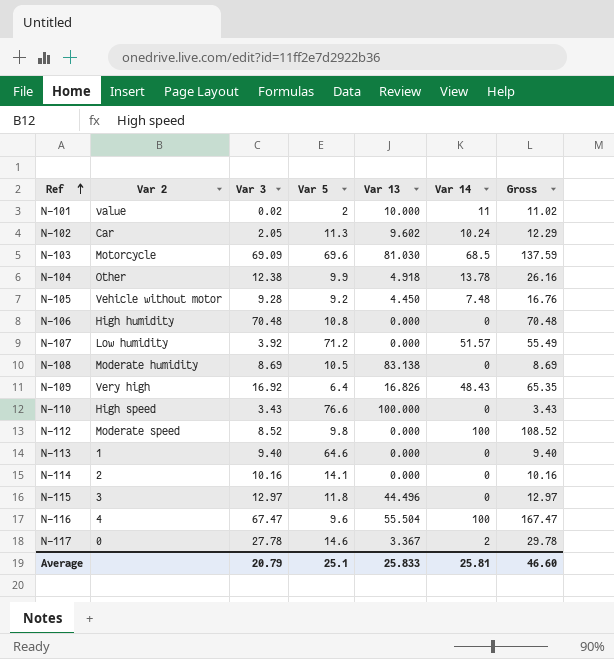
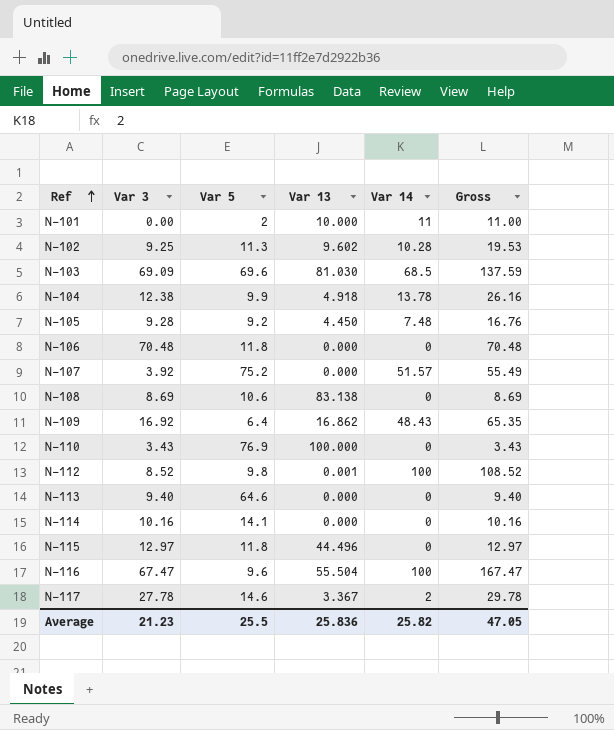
column Var 2 | position: 2 -> none
N-101 | Var 3: 0.02 -> 0.00
N-101 | Gross: 11.02 -> 11.00
N-102 | Var 3: 2.05 -> 9.25
N-102 | Var 14: 10.24 -> 10.28
N-102 | Gross: 12.29 -> 19.53
N-106 | Var 5: 10.8 -> 11.8
N-107 | Var 5: 71.2 -> 75.2
N-108 | Var 5: 10.5 -> 10.6
N-109 | Var 13: 16.826 -> 16.862
N-110 | Var 5: 76.6 -> 76.9
N-112 | Var 13: 0.000 -> 0.001
Average | Var 3: 20.79 -> 21.23
Average | Var 5: 25.1 -> 25.5
Average | Var 13: 25.833 -> 25.836
Average | Var 14: 25.81 -> 25.82
Average | Gross: 46.60 -> 47.05

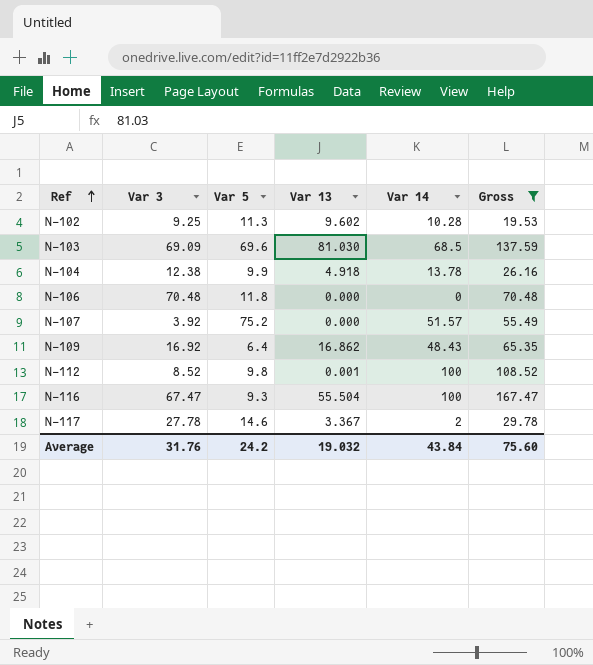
filter: none -> Gross >= 19.53
N-116 | Var 5: 9.6 -> 9.3
Average | Var 3: 21.23 -> 31.76
Average | Var 5: 25.5 -> 24.2
Average | Var 13: 25.836 -> 19.032
Average | Var 14: 25.82 -> 43.84
Average | Gross: 47.05 -> 75.60

